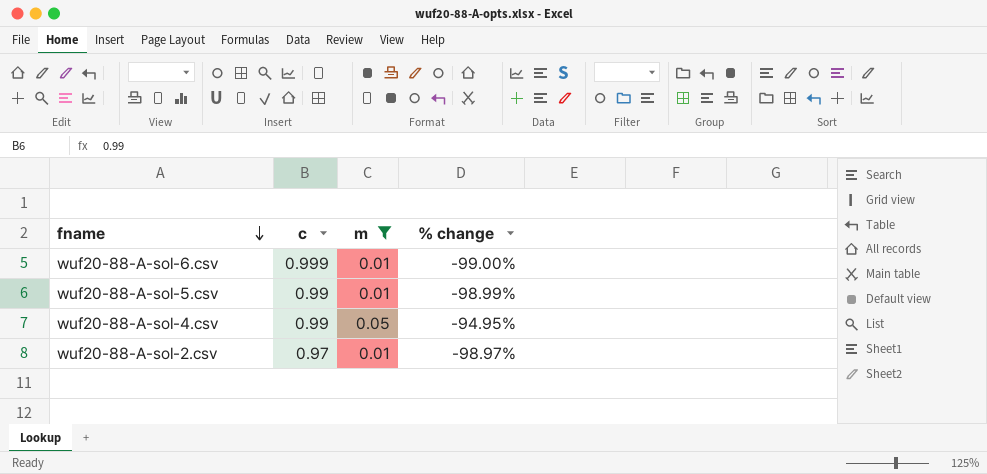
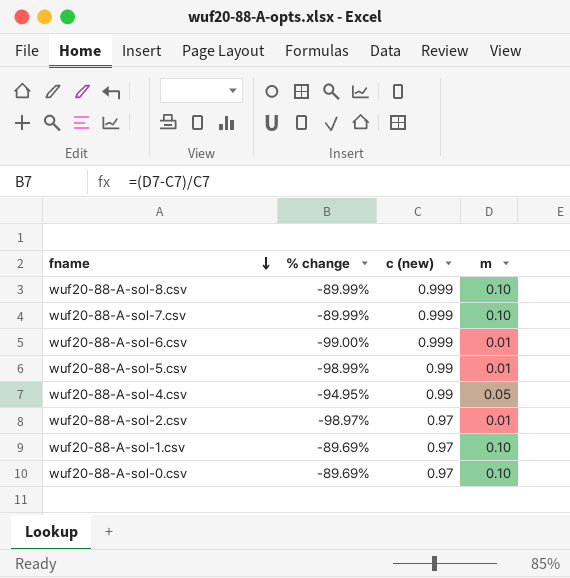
filter: m != 0.10 -> none
column % change | position: 4 -> 2
column name: c -> c (new)

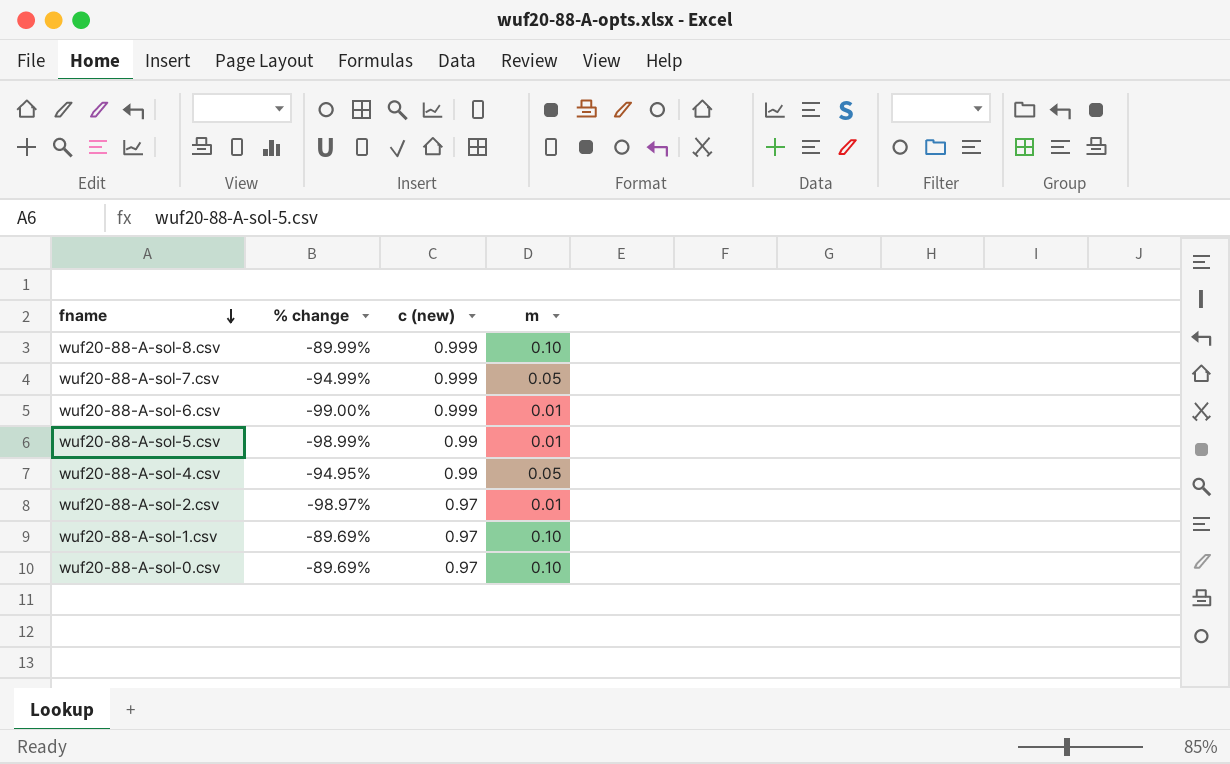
wuf20-88-A-sol-7.csv | % change: -89.99% -> -94.99%
wuf20-88-A-sol-7.csv | m: 0.10 -> 0.05

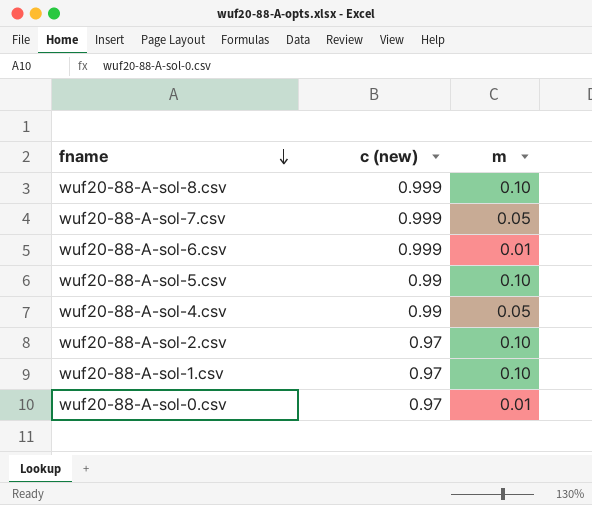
column % change | formula: ([m] - [c (new)]) / [c (new)] -> none
wuf20-88-A-sol-5.csv | m: 0.01 -> 0.10
wuf20-88-A-sol-2.csv | m: 0.01 -> 0.10
wuf20-88-A-sol-0.csv | m: 0.10 -> 0.01

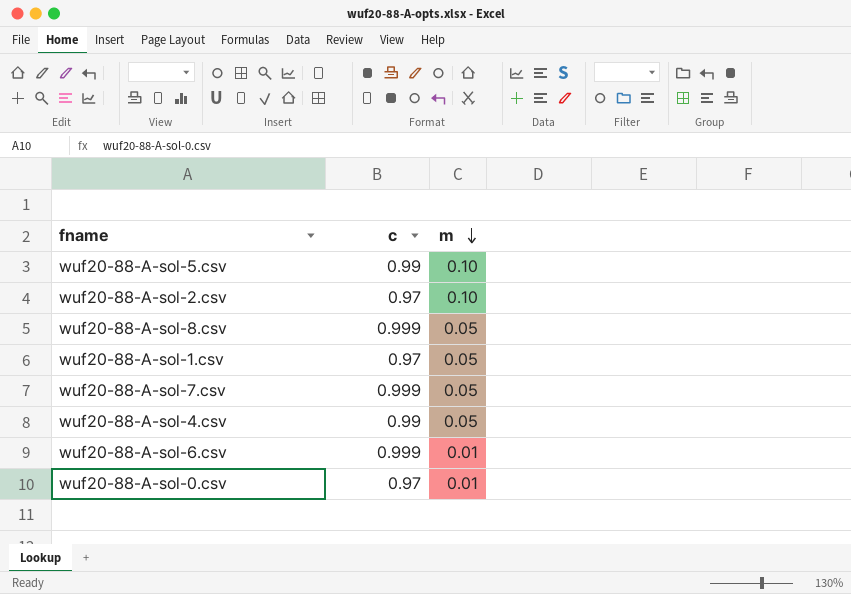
row order: fname descending -> m descending
column name: c (new) -> c
wuf20-88-A-sol-8.csv | m: 0.10 -> 0.05
wuf20-88-A-sol-1.csv | m: 0.10 -> 0.05

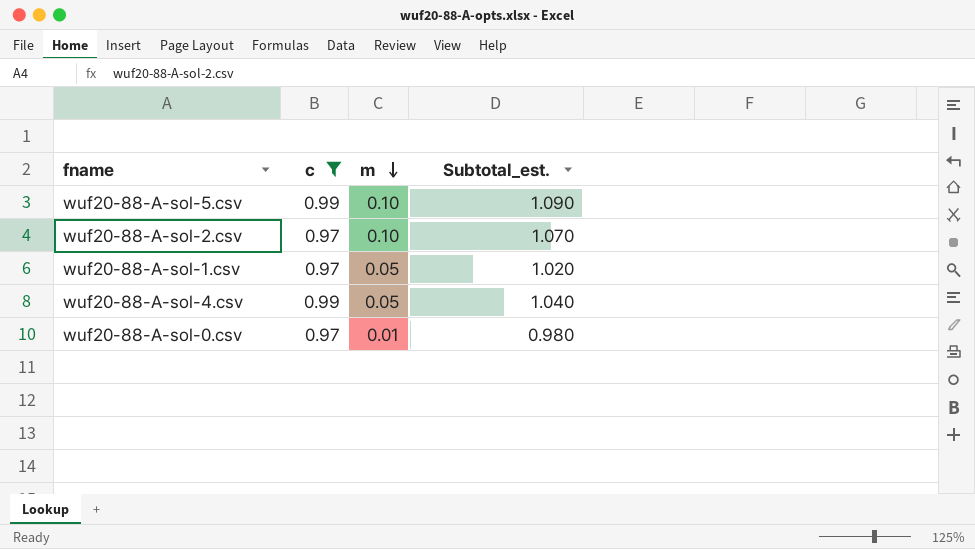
filter: none -> c != 0.999
column Subtotal_est. | formula: none -> [c] + [m]

